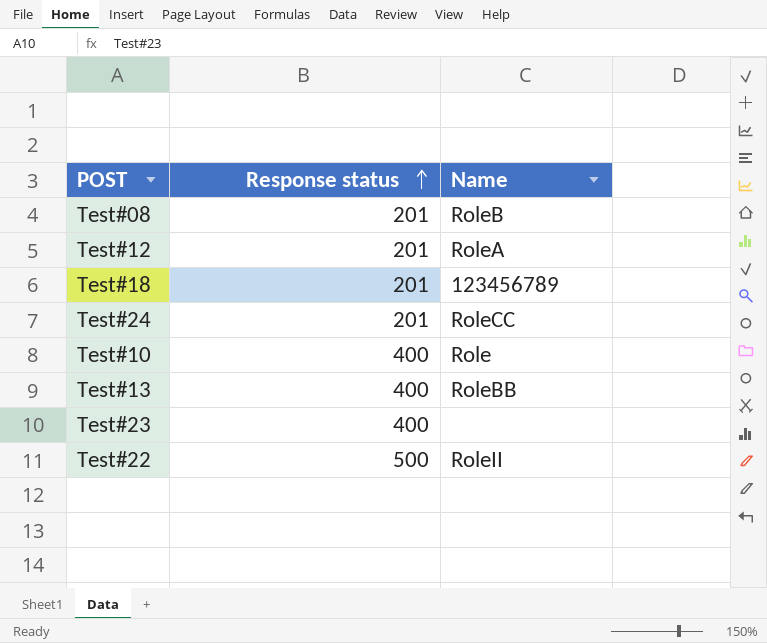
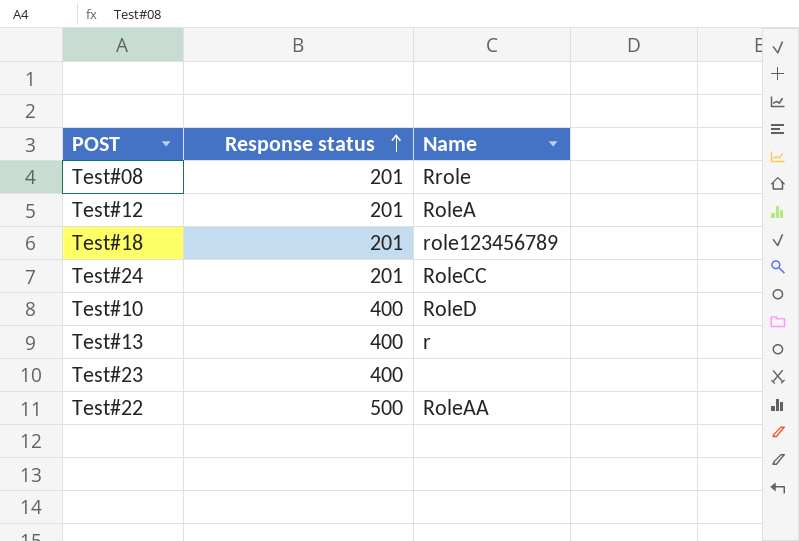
Test#08 | Name: RoleB -> Rrole
Test#18 | Name: 123456789 -> role123456789
Test#10 | Name: Role -> RoleD
Test#13 | Name: RoleBB -> r
Test#22 | Name: RoleII -> RoleAA

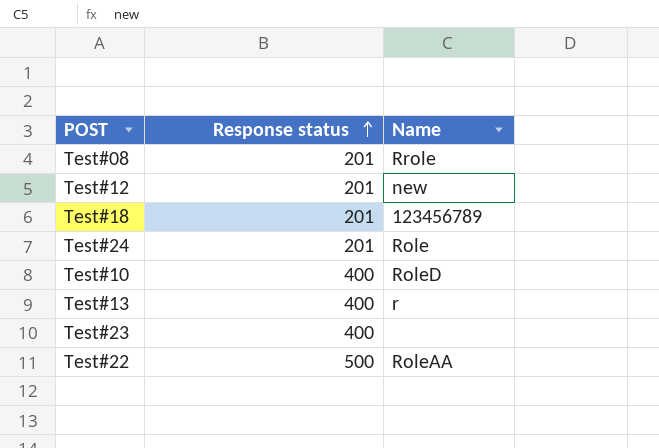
Test#12 | Name: RoleA -> new
Test#18 | Name: role123456789 -> 123456789
Test#24 | Name: RoleCC -> Role

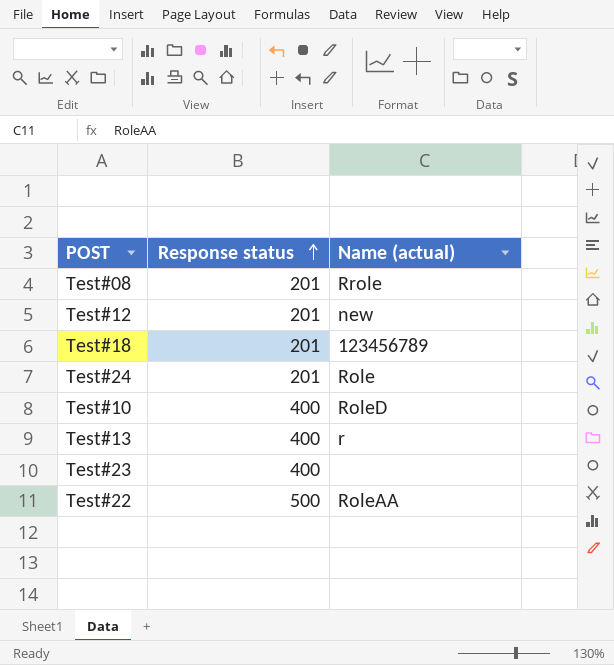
column name: Name -> Name (actual)

